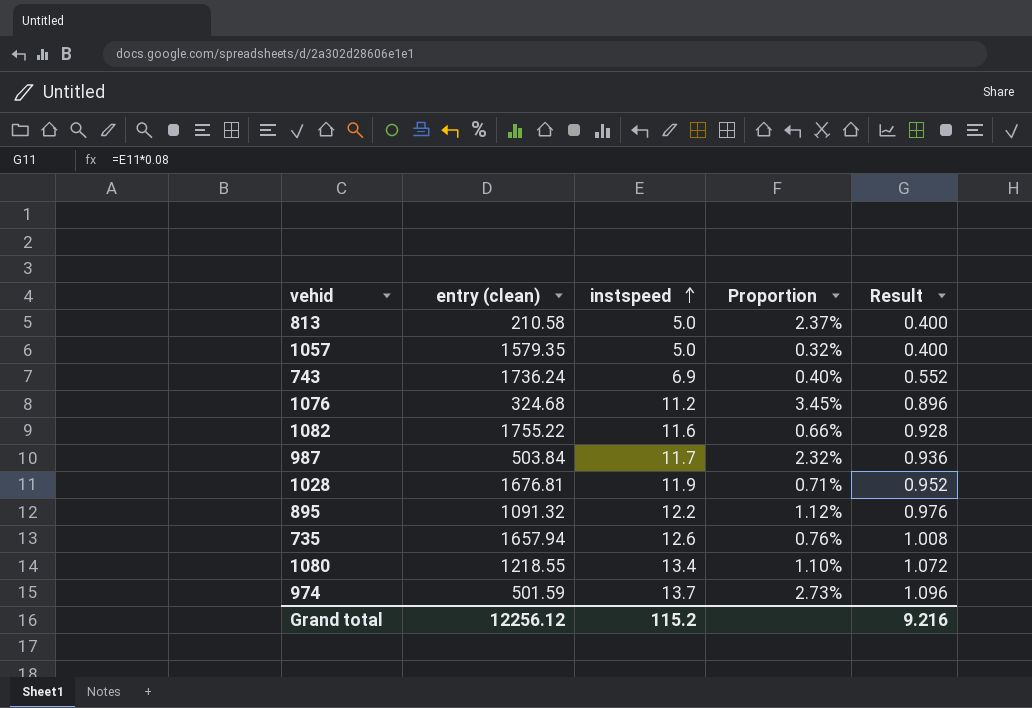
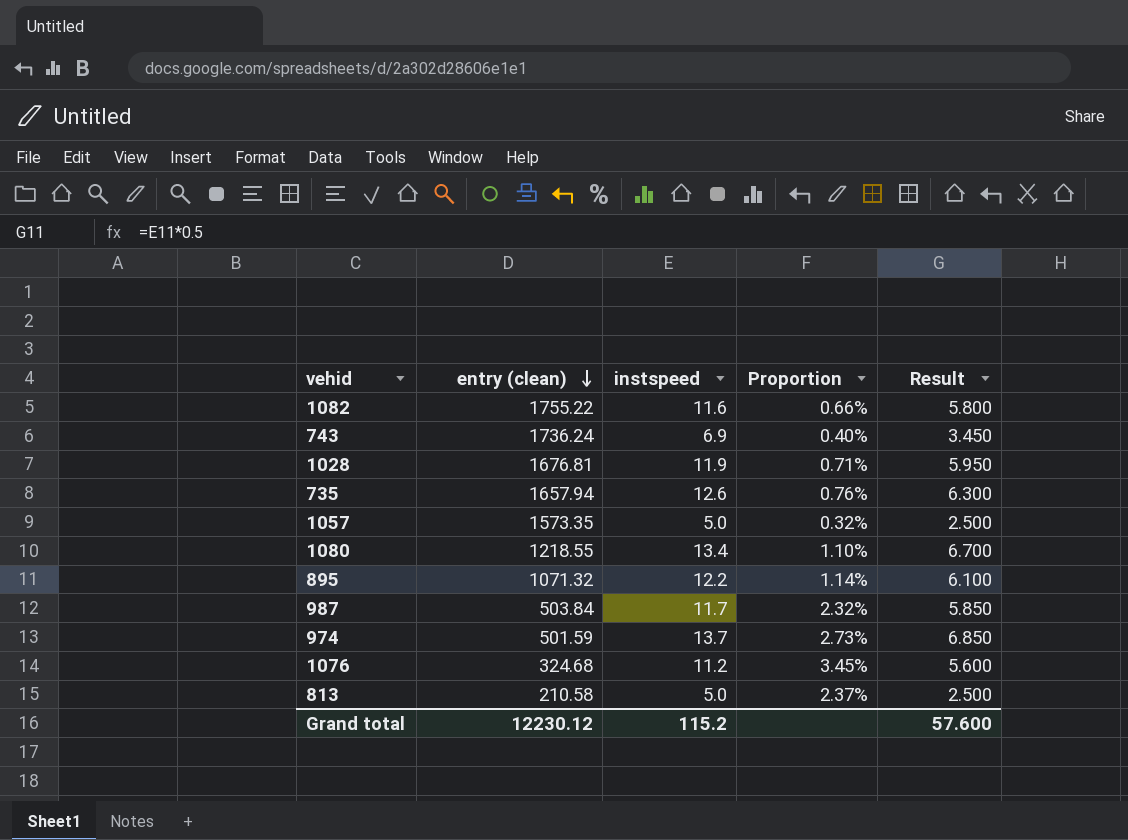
row order: instspeed ascending -> entry (clean) descending
column Result | formula: [instspeed] * 0.08 -> [instspeed] * 0.5
1057 | entry (clean): 1579.35 -> 1573.35
895 | entry (clean): 1091.32 -> 1071.32
895 | Proportion: 1.12% -> 1.14%
Grand total | entry (clean): 12256.12 -> 12230.12
Grand total | Result: 9.216 -> 57.600

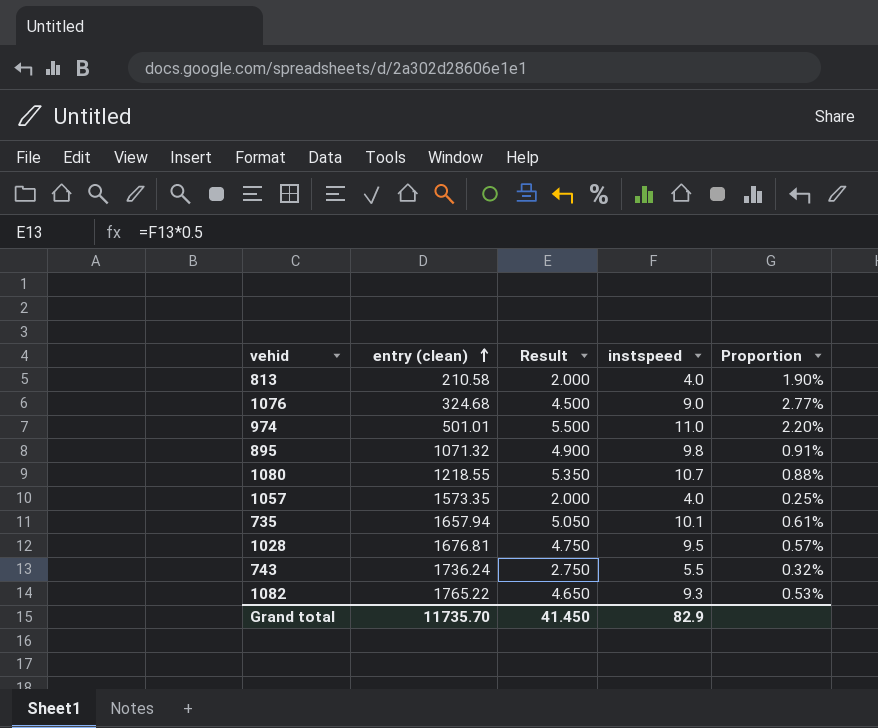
row order: entry (clean) descending -> entry (clean) ascending
column Result | position: 5 -> 3
row 987: 503.84 | 11.7 | 2.32% | 5.850 -> none
813 | Result: 2.500 -> 2.000
813 | instspeed: 5.0 -> 4.0
813 | Proportion: 2.37% -> 1.90%
1076 | Result: 5.600 -> 4.500
1076 | instspeed: 11.2 -> 9.0
1076 | Proportion: 3.45% -> 2.77%
974 | entry (clean): 501.59 -> 501.01
974 | Result: 6.850 -> 5.500
974 | instspeed: 13.7 -> 11.0
974 | Proportion: 2.73% -> 2.20%
895 | Result: 6.100 -> 4.900
895 | instspeed: 12.2 -> 9.8
895 | Proportion: 1.14% -> 0.91%
1080 | Result: 6.700 -> 5.350
1080 | instspeed: 13.4 -> 10.7
1080 | Proportion: 1.10% -> 0.88%
1057 | Result: 2.500 -> 2.000
1057 | instspeed: 5.0 -> 4.0
1057 | Proportion: 0.32% -> 0.25%
735 | Result: 6.300 -> 5.050
735 | instspeed: 12.6 -> 10.1
735 | Proportion: 0.76% -> 0.61%
1028 | Result: 5.950 -> 4.750
1028 | instspeed: 11.9 -> 9.5
1028 | Proportion: 0.71% -> 0.57%
743 | Result: 3.450 -> 2.750
743 | instspeed: 6.9 -> 5.5
743 | Proportion: 0.40% -> 0.32%
1082 | entry (clean): 1755.22 -> 1765.22
1082 | Result: 5.800 -> 4.650
1082 | instspeed: 11.6 -> 9.3
1082 | Proportion: 0.66% -> 0.53%
Grand total | entry (clean): 12230.12 -> 11735.70
Grand total | Result: 57.600 -> 41.450
Grand total | instspeed: 115.2 -> 82.9

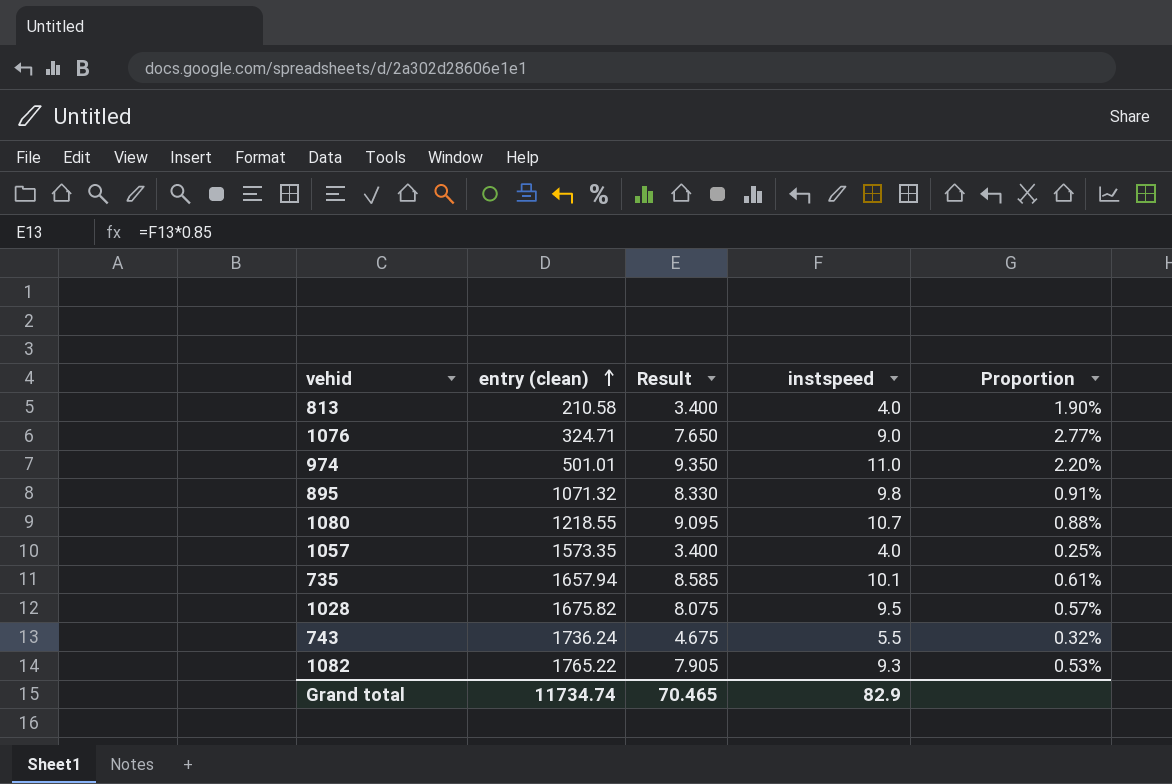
column Result | formula: [instspeed] * 0.5 -> [instspeed] * 0.85
1076 | entry (clean): 324.68 -> 324.71
1028 | entry (clean): 1676.81 -> 1675.82
Grand total | entry (clean): 11735.70 -> 11734.74
Grand total | Result: 41.450 -> 70.465

